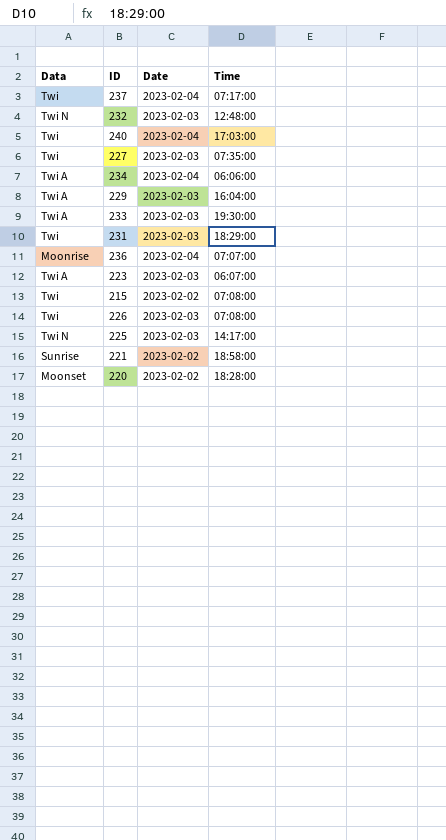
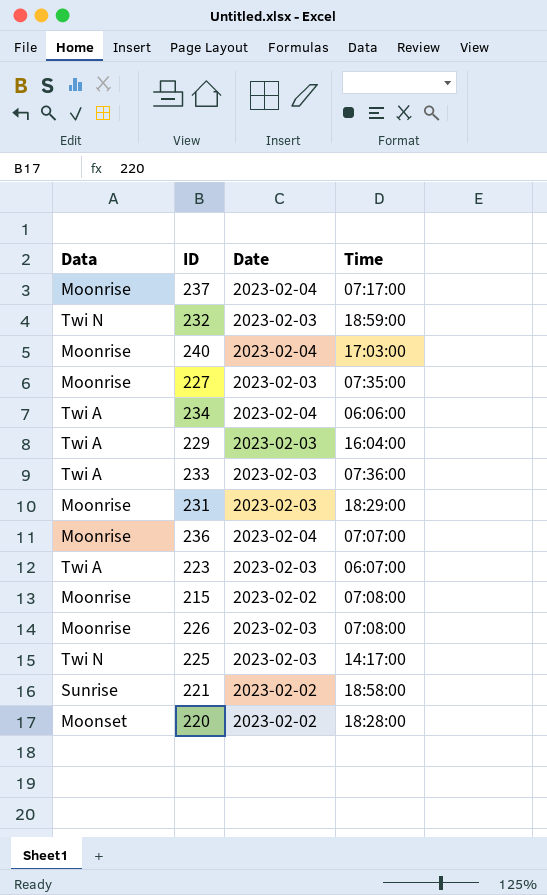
237 | Data: Twi -> Moonrise
232 | Time: 12:48:00 -> 18:59:00
240 | Data: Twi -> Moonrise
227 | Data: Twi -> Moonrise
233 | Time: 19:30:00 -> 07:36:00
231 | Data: Twi -> Moonrise
215 | Data: Twi -> Moonrise
226 | Data: Twi -> Moonrise

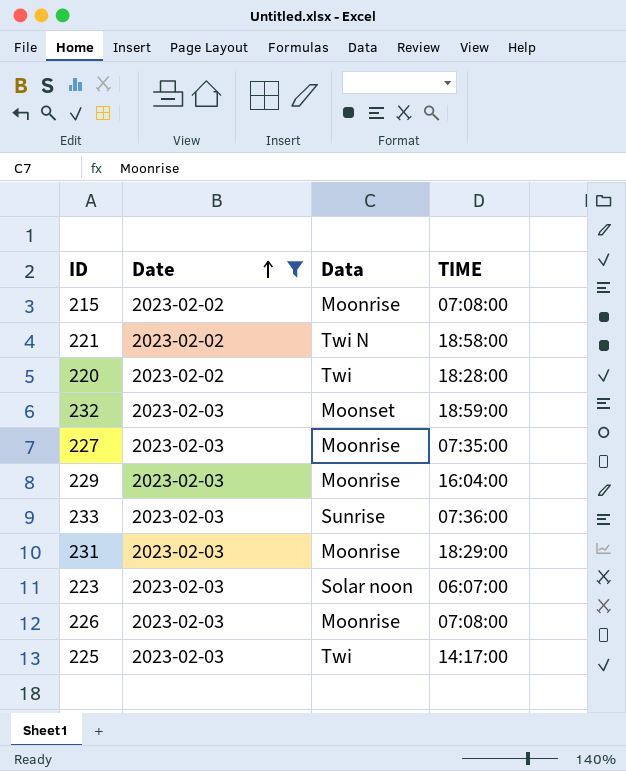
filter: none -> Date != 2023-02-04
row order: none -> Date ascending
column Data | position: 1 -> 3
column name: Time -> TIME
221 | Data: Sunrise -> Twi N
220 | Data: Moonset -> Twi
232 | Data: Twi N -> Moonset
229 | Data: Twi A -> Moonrise
233 | Data: Twi A -> Sunrise
223 | Data: Twi A -> Solar noon
225 | Data: Twi N -> Twi

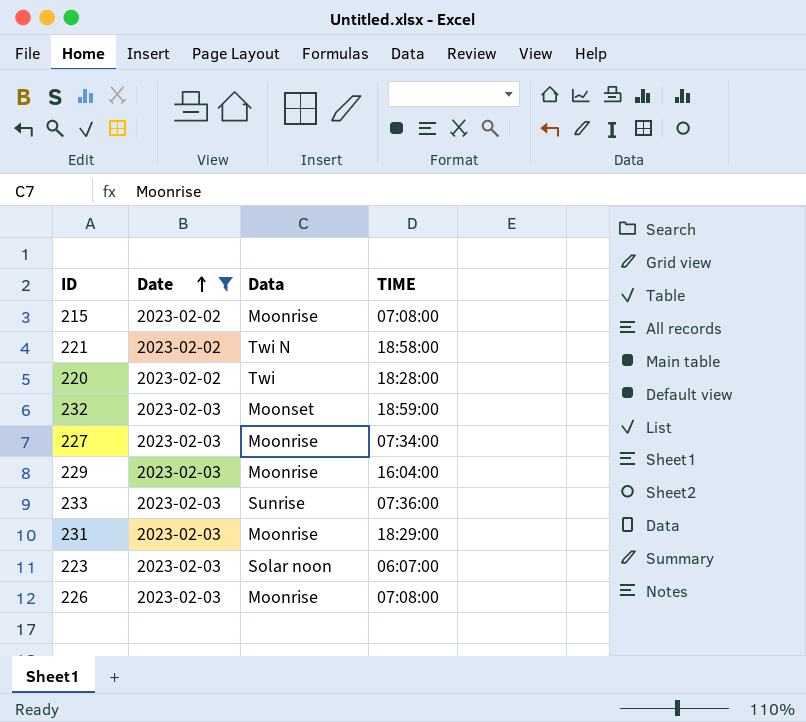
row 225: 2023-02-03 | Twi | 14:17:00 -> none
227 | TIME: 07:35:00 -> 07:34:00

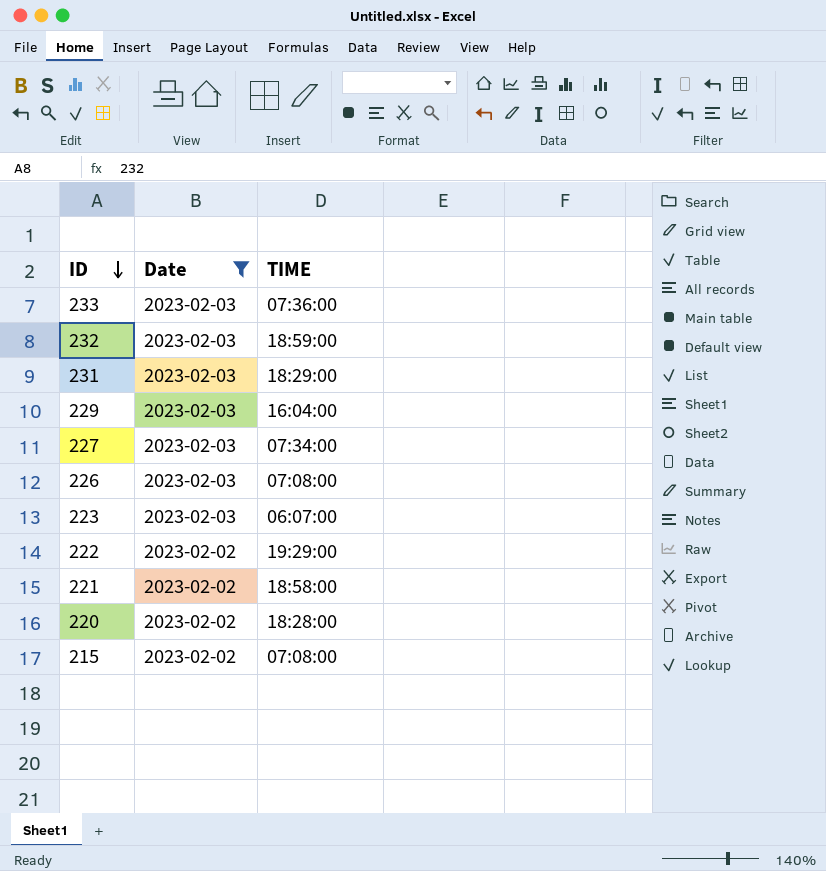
row order: Date ascending -> ID descending
column Data | position: 3 -> none
row 222: none -> 2023-02-02 | 19:29:00

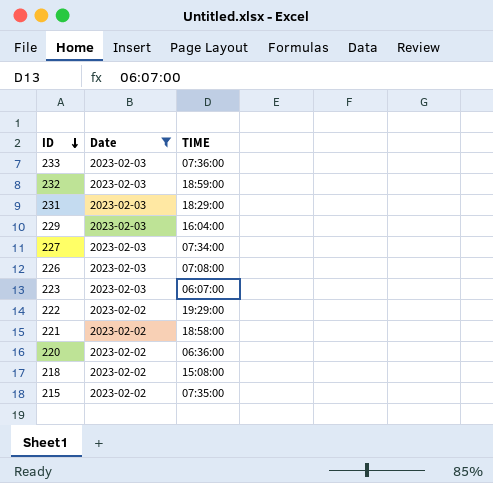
220 | TIME: 18:28:00 -> 06:36:00
row 218: none -> 2023-02-02 | 15:08:00
215 | TIME: 07:08:00 -> 07:35:00

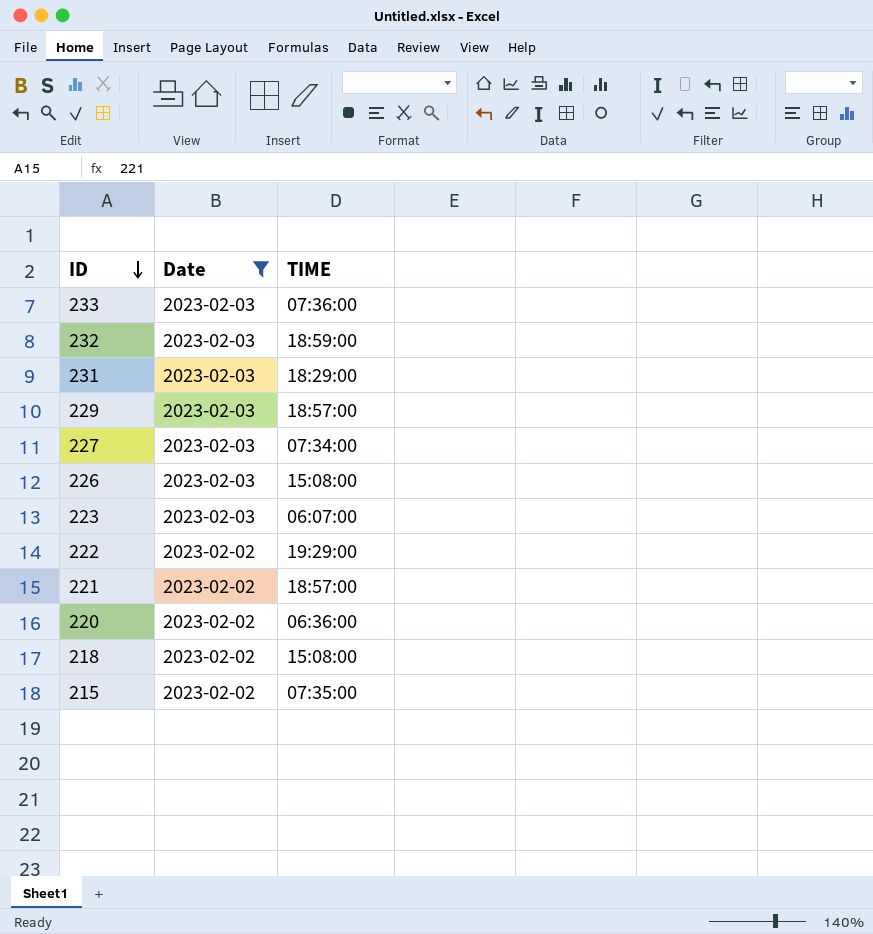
229 | TIME: 16:04:00 -> 18:57:00
226 | TIME: 07:08:00 -> 15:08:00
221 | TIME: 18:58:00 -> 18:57:00

